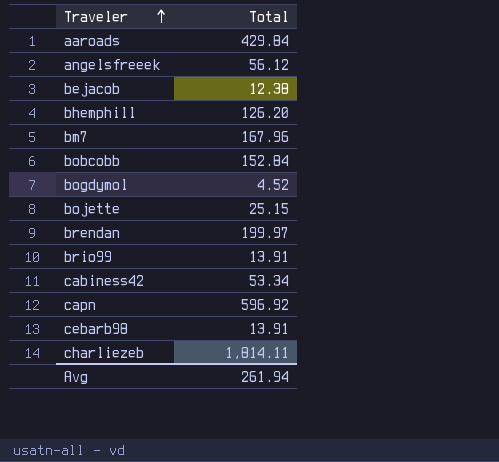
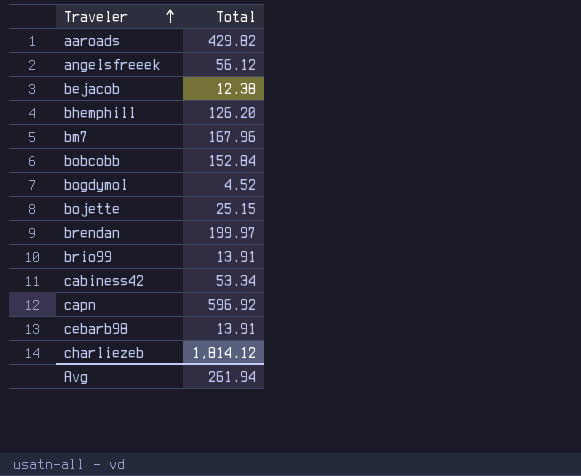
aaroads | Total: 429.84 -> 429.82
charliezeb | Total: 1,814.11 -> 1,814.12

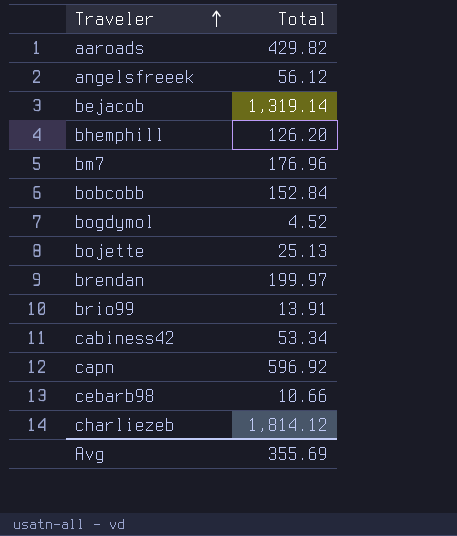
bejacob | Total: 12.38 -> 1,319.14
bm7 | Total: 167.96 -> 176.96
bojette | Total: 25.15 -> 25.13
cebarb98 | Total: 13.91 -> 10.66
Avg | Total: 261.94 -> 355.69

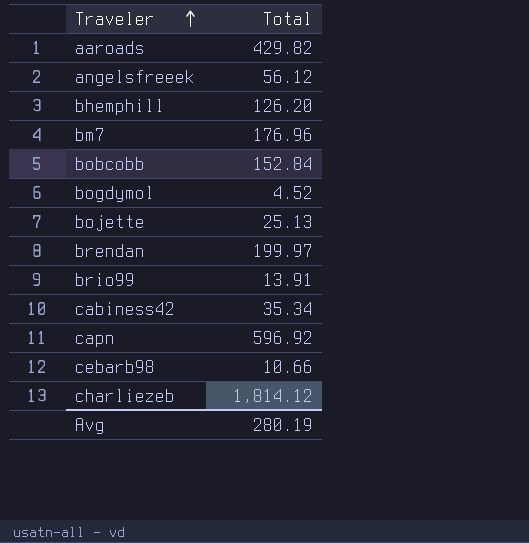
row bejacob: 1,319.14 -> none
cabiness42 | Total: 53.34 -> 35.34
Avg | Total: 355.69 -> 280.19

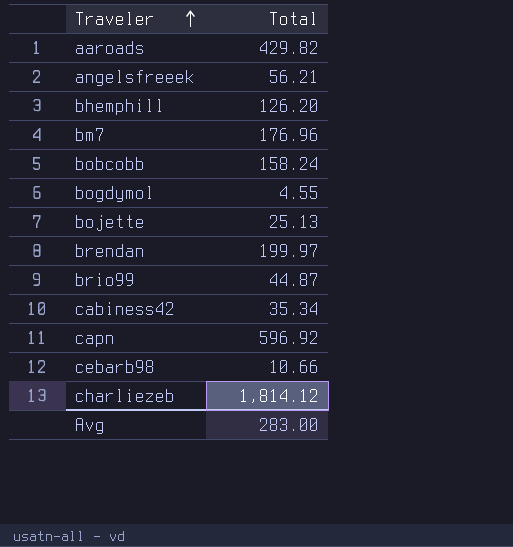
angelsfreeek | Total: 56.12 -> 56.21
bobcobb | Total: 152.84 -> 158.24
bogdymol | Total: 4.52 -> 4.55
brio99 | Total: 13.91 -> 44.87
Avg | Total: 280.19 -> 283.00

